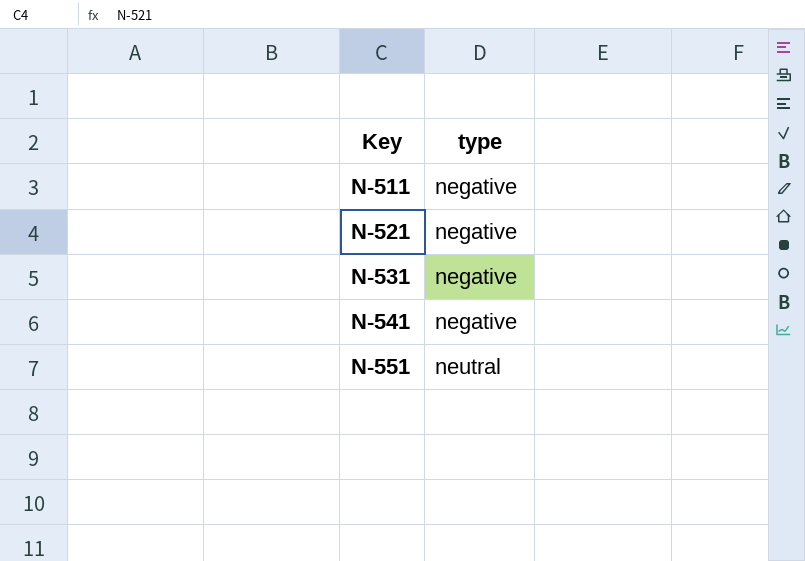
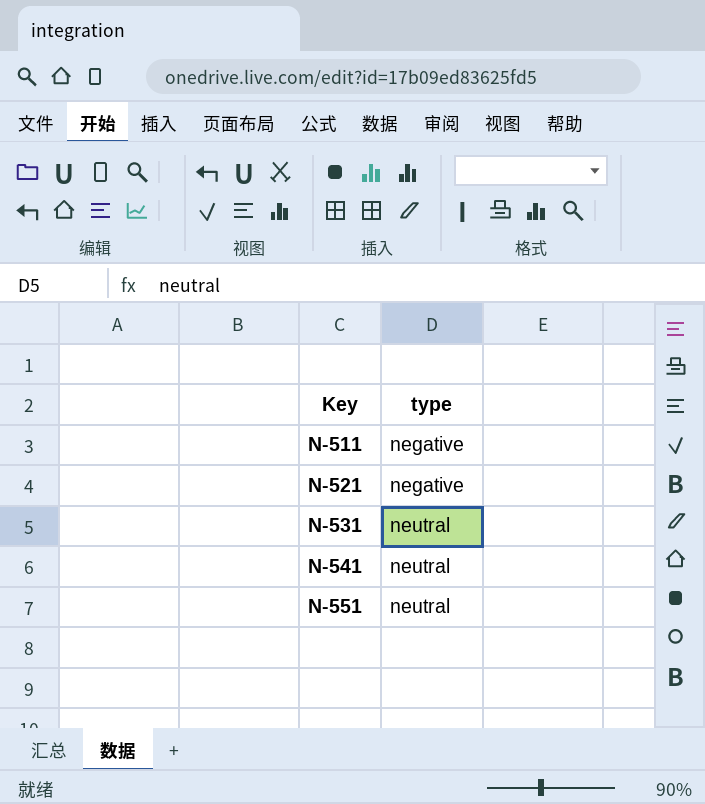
N-531 | type: negative -> neutral
N-541 | type: negative -> neutral

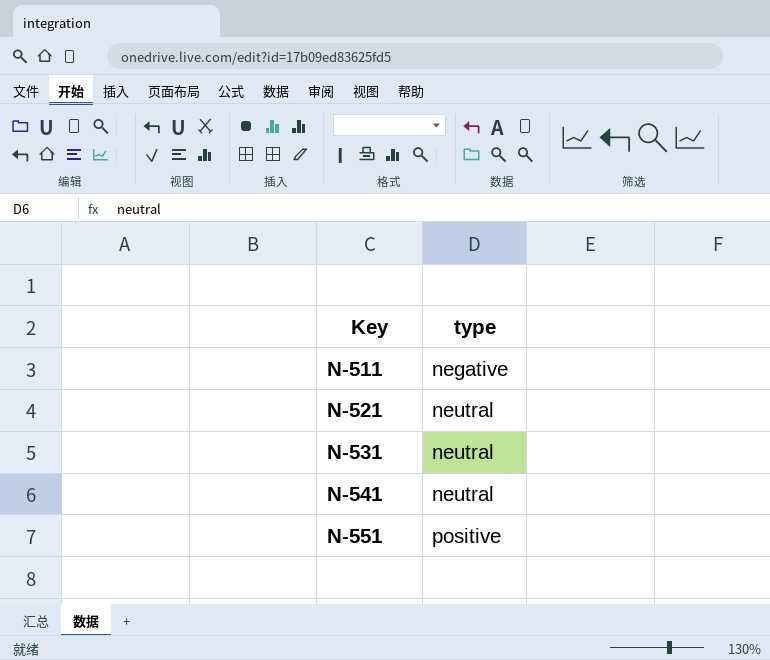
N-521 | type: negative -> neutral
N-551 | type: neutral -> positive

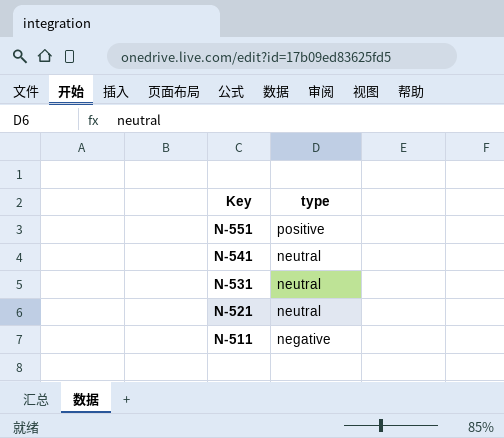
row order: Key ascending -> Key descending

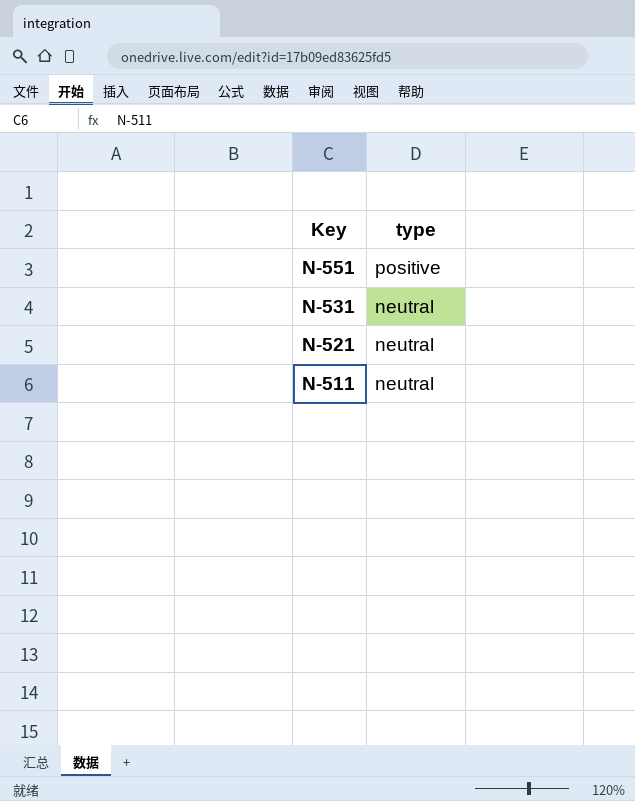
row N-541: neutral -> none
N-511 | type: negative -> neutral

